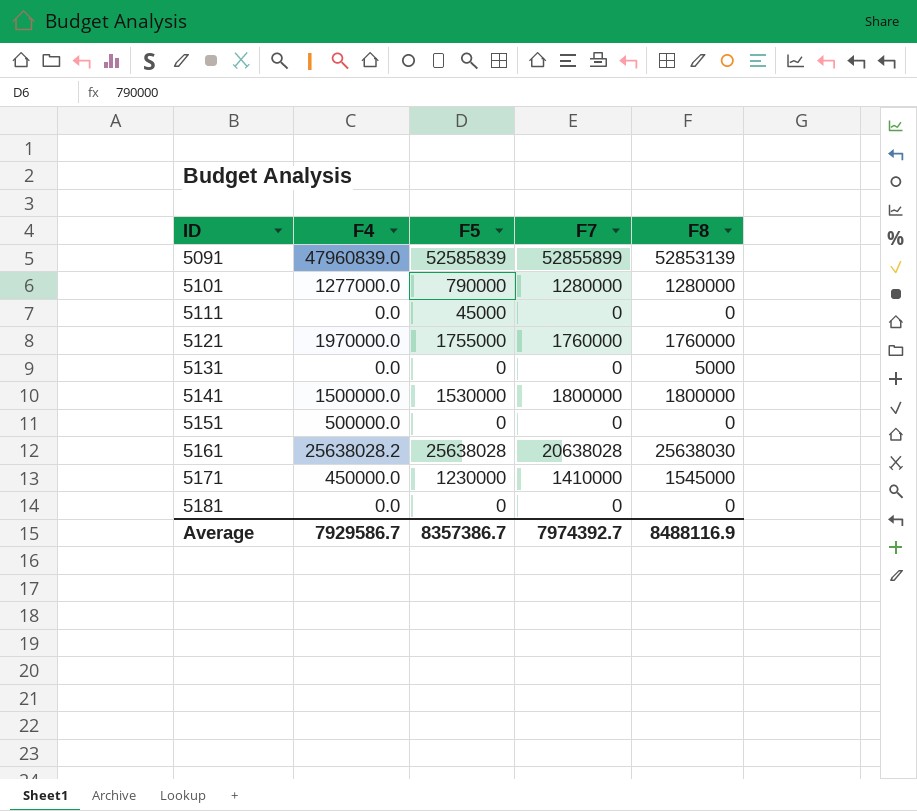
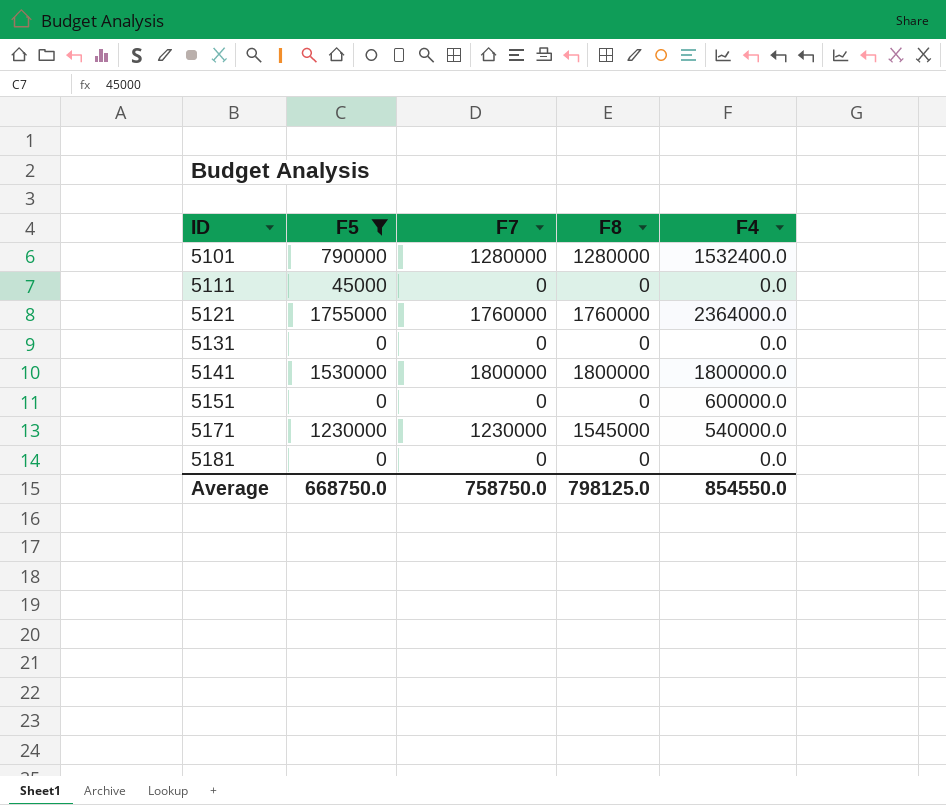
filter: none -> F5 <= 1755000
column F4 | position: 2 -> 5
5101 | F4: 1277000.0 -> 1532400.0
5121 | F4: 1970000.0 -> 2364000.0
5131 | F8: 5000 -> 0
5141 | F4: 1500000.0 -> 1800000.0
5151 | F4: 500000.0 -> 600000.0
5171 | F7: 1410000 -> 1230000
5171 | F4: 450000.0 -> 540000.0
Average | F5: 8357386.7 -> 668750.0
Average | F7: 7974392.7 -> 758750.0
Average | F8: 8488116.9 -> 798125.0
Average | F4: 7929586.7 -> 854550.0

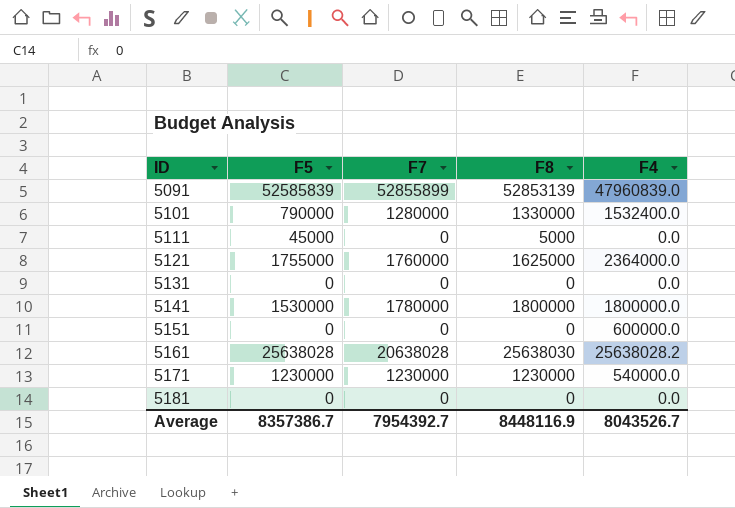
filter: F5 <= 1755000 -> none
5101 | F8: 1280000 -> 1330000
5111 | F8: 0 -> 5000
5121 | F8: 1760000 -> 1625000
5141 | F7: 1800000 -> 1780000
5171 | F8: 1545000 -> 1230000
Average | F5: 668750.0 -> 8357386.7
Average | F7: 758750.0 -> 7954392.7
Average | F8: 798125.0 -> 8448116.9
Average | F4: 854550.0 -> 8043526.7

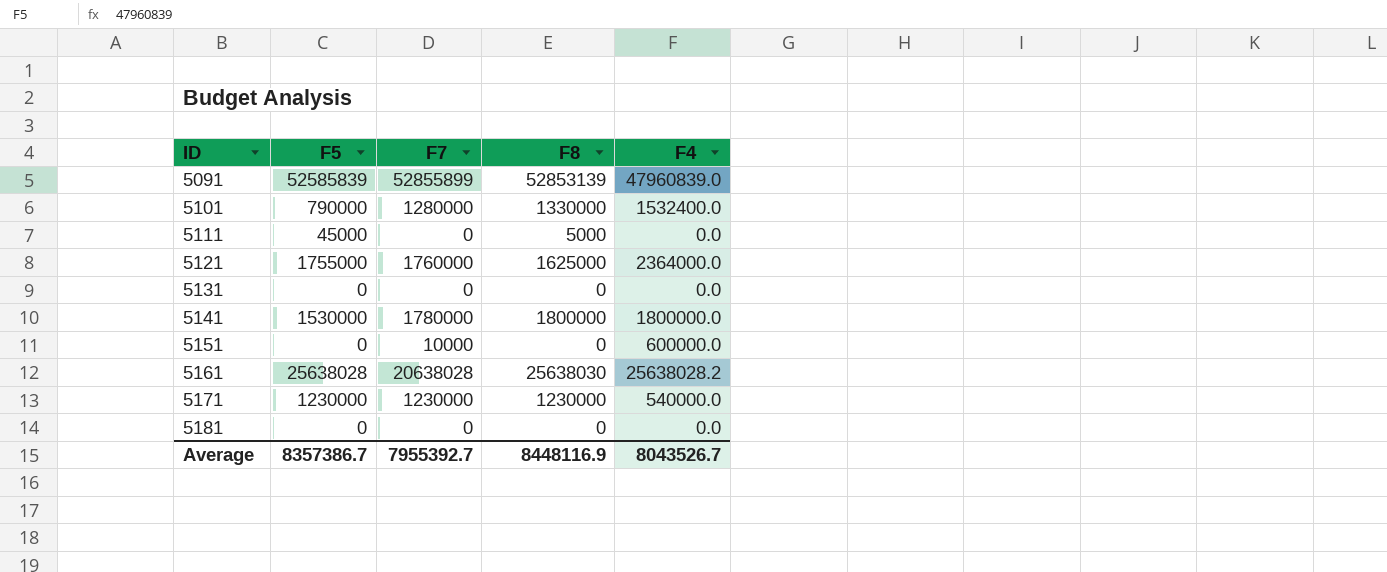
5151 | F7: 0 -> 10000
Average | F7: 7954392.7 -> 7955392.7

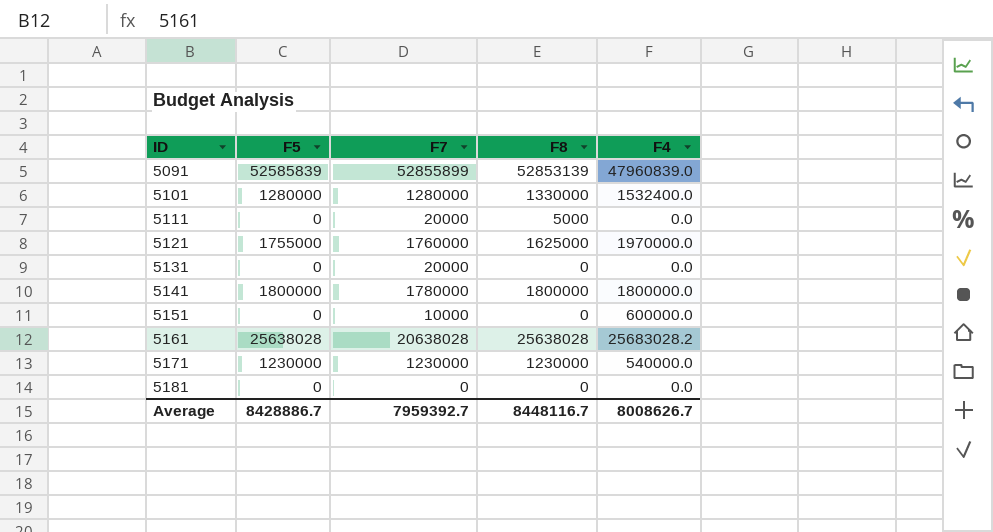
5101 | F5: 790000 -> 1280000
5111 | F5: 45000 -> 0
5111 | F7: 0 -> 20000
5121 | F4: 2364000.0 -> 1970000.0
5131 | F7: 0 -> 20000
5141 | F5: 1530000 -> 1800000
5161 | F8: 25638030 -> 25638028
5161 | F4: 25638028.2 -> 25683028.2
Average | F5: 8357386.7 -> 8428886.7
Average | F7: 7955392.7 -> 7959392.7
Average | F8: 8448116.9 -> 8448116.7
Average | F4: 8043526.7 -> 8008626.7

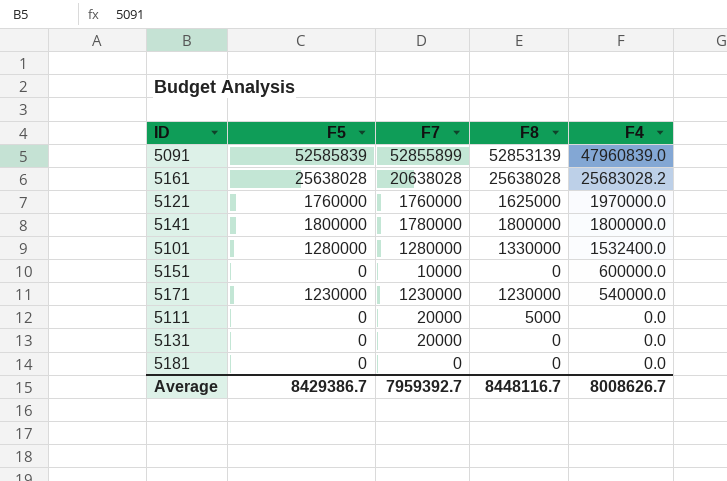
row order: ID ascending -> F4 descending
5121 | F5: 1755000 -> 1760000
Average | F5: 8428886.7 -> 8429386.7

